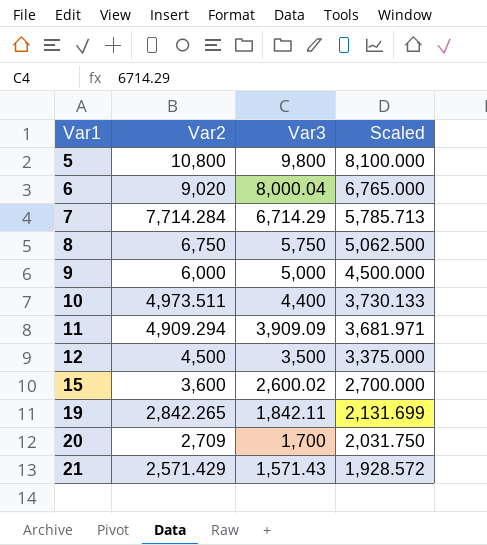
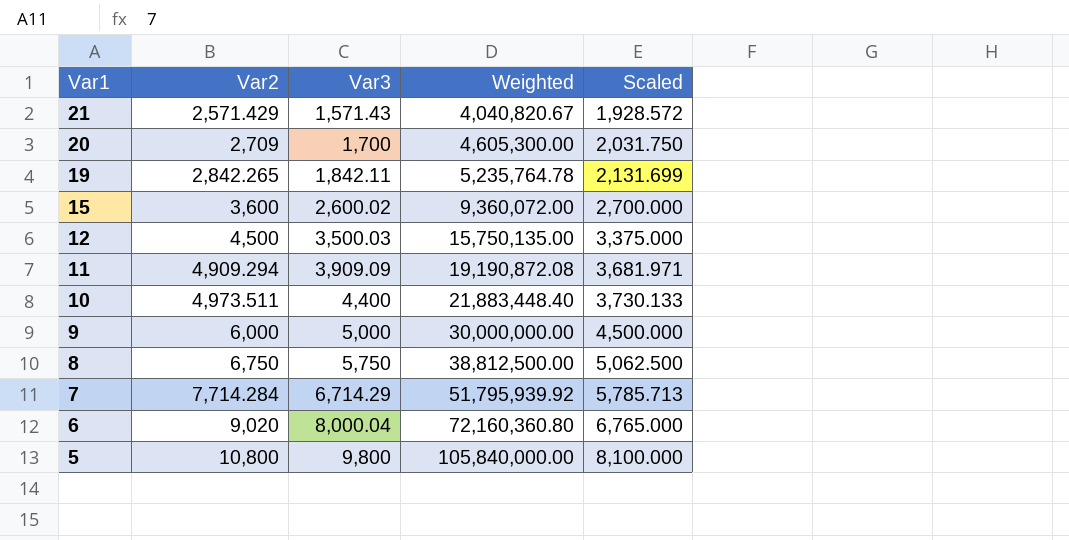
row order: Var1 ascending -> Var1 descending
column Weighted | formula: none -> [Var2] * [Var3]
12 | Var3: 3,500 -> 3,500.03

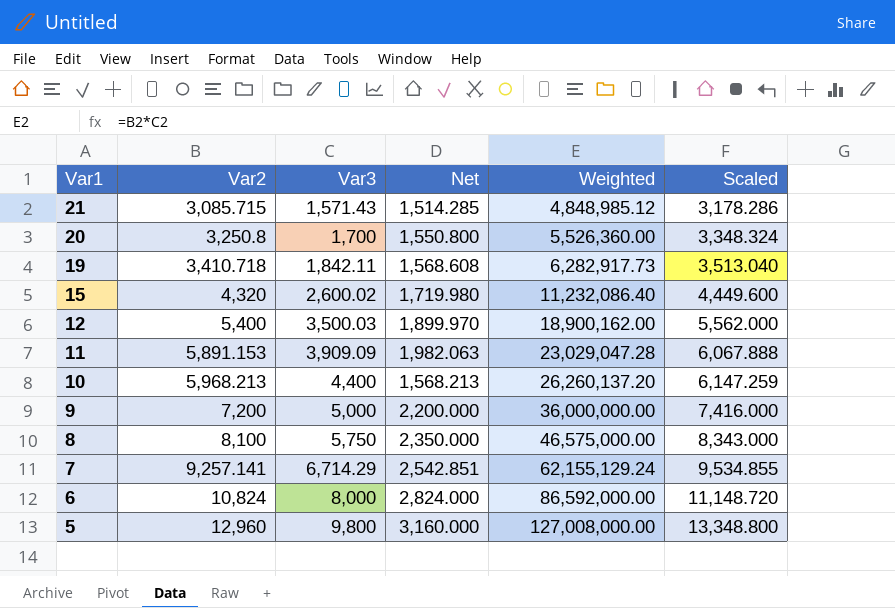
column Net | formula: none -> [Var2] - [Var3]
column Scaled | formula: [Var2] * 0.75 -> [Var2] * 1.03
21 | Var2: 2,571.429 -> 3,085.715
21 | Weighted: 4,040,820.67 -> 4,848,985.12
20 | Var2: 2,709 -> 3,250.8
20 | Weighted: 4,605,300.00 -> 5,526,360.00
19 | Var2: 2,842.265 -> 3,410.718
19 | Weighted: 5,235,764.78 -> 6,282,917.73
15 | Var2: 3,600 -> 4,320
15 | Weighted: 9,360,072.00 -> 11,232,086.40
12 | Var2: 4,500 -> 5,400
12 | Weighted: 15,750,135.00 -> 18,900,162.00
11 | Var2: 4,909.294 -> 5,891.153
11 | Weighted: 19,190,872.08 -> 23,029,047.28
10 | Var2: 4,973.511 -> 5,968.213
10 | Weighted: 21,883,448.40 -> 26,260,137.20
9 | Var2: 6,000 -> 7,200
9 | Weighted: 30,000,000.00 -> 36,000,000.00
8 | Var2: 6,750 -> 8,100
8 | Weighted: 38,812,500.00 -> 46,575,000.00
7 | Var2: 7,714.284 -> 9,257.141
7 | Weighted: 51,795,939.92 -> 62,155,129.24
6 | Var2: 9,020 -> 10,824
6 | Var3: 8,000.04 -> 8,000
6 | Weighted: 72,160,360.80 -> 86,592,000.00
5 | Var2: 10,800 -> 12,960
5 | Weighted: 105,840,000.00 -> 127,008,000.00

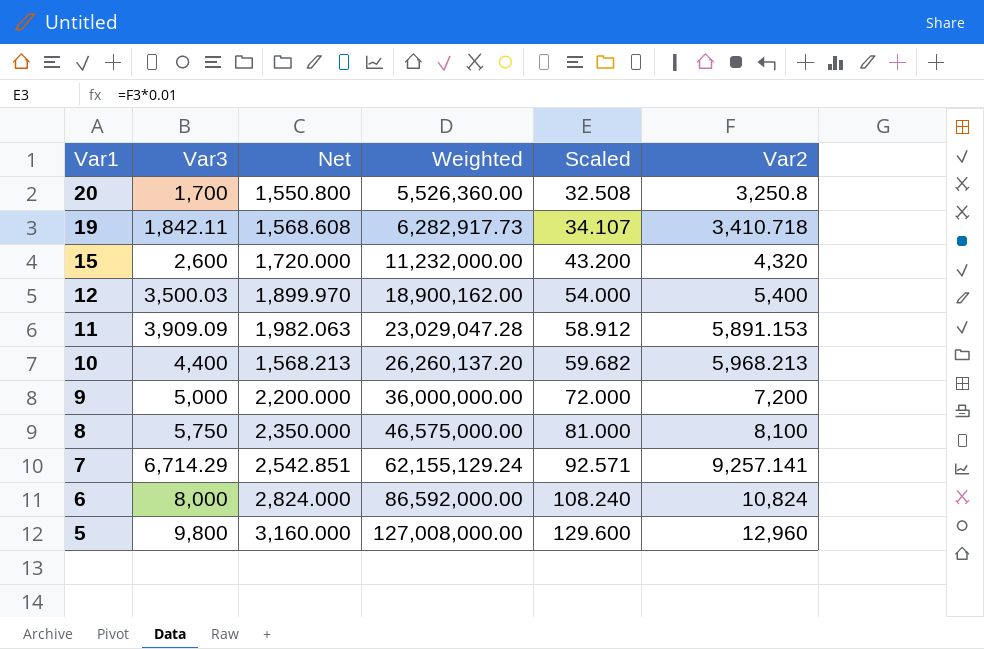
column Scaled | formula: [Var2] * 1.03 -> [Var2] * 0.01
column Var2 | position: 2 -> 6
row 21: 3,085.715 | 1,571.43 | 1,514.285 | 4,848,985.12 | 3,178.286 -> none
15 | Var3: 2,600.02 -> 2,600
15 | Net: 1,719.980 -> 1,720.000
15 | Weighted: 11,232,086.40 -> 11,232,000.00

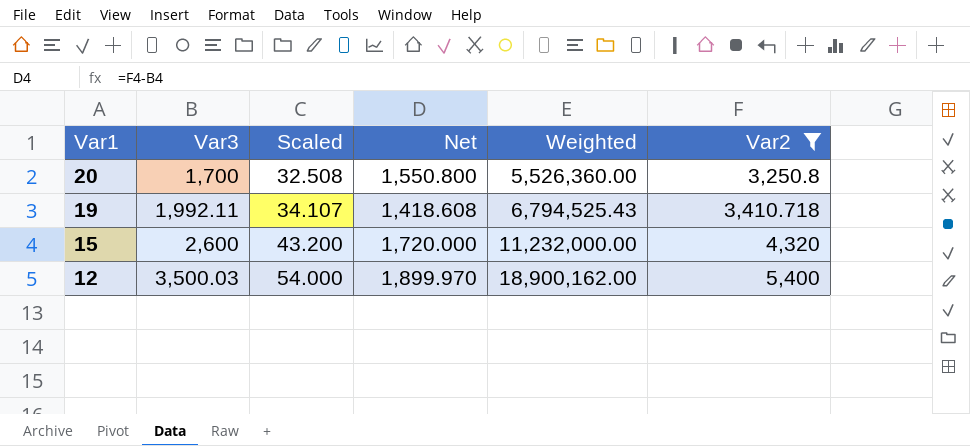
filter: none -> Var2 <= 5,400
column Scaled | position: 5 -> 3
19 | Var3: 1,842.11 -> 1,992.11
19 | Net: 1,568.608 -> 1,418.608
19 | Weighted: 6,282,917.73 -> 6,794,525.43

